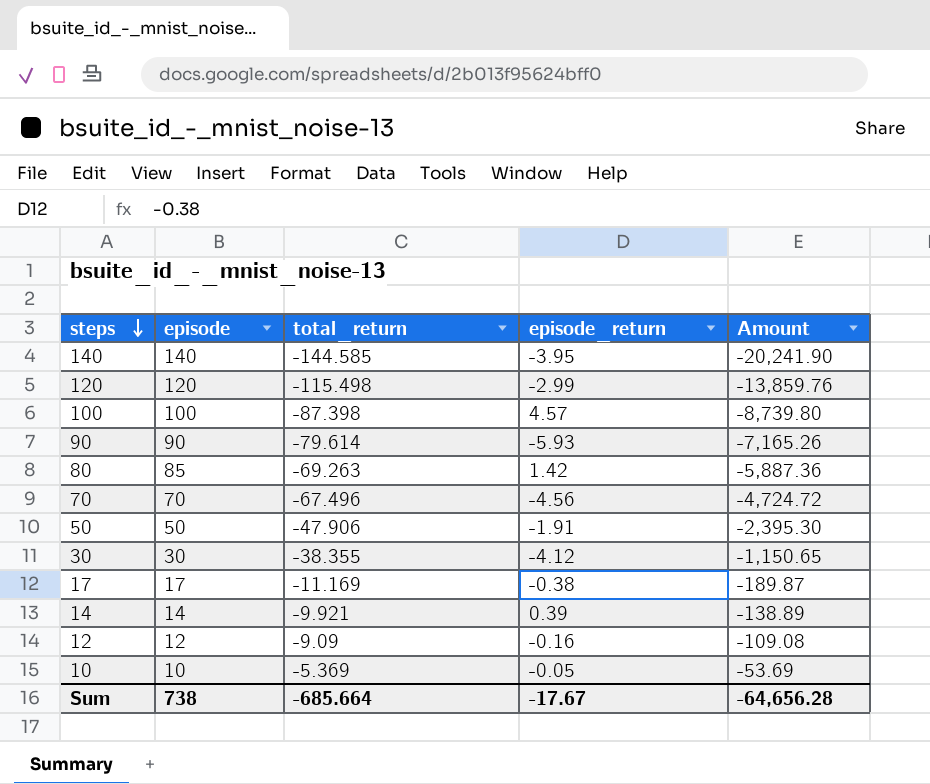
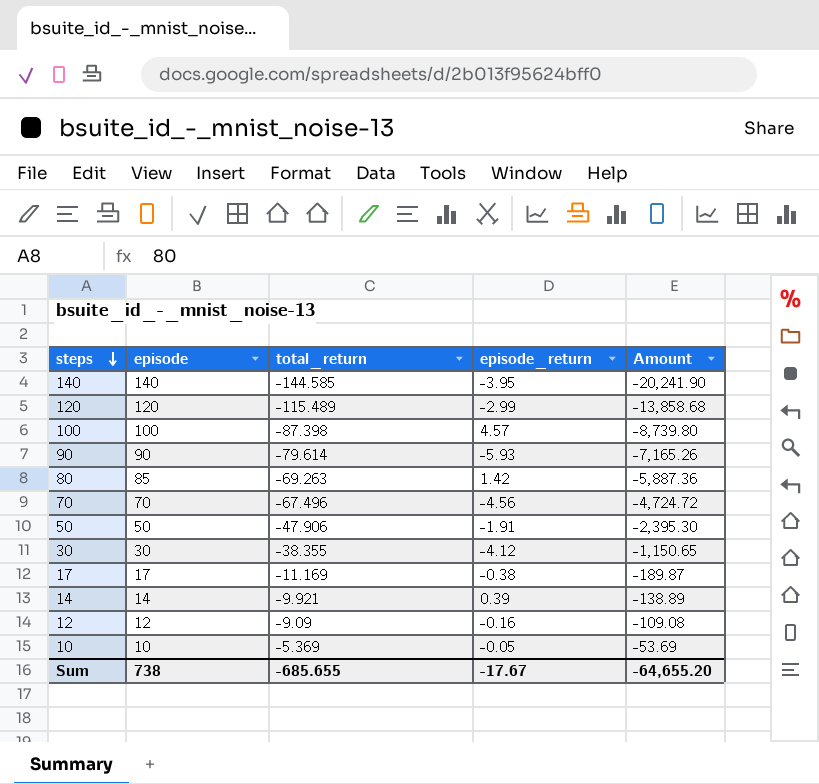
120 | total_return: -115.498 -> -115.489
120 | Amount: -13,859.76 -> -13,858.68
Sum | total_return: -685.664 -> -685.655
Sum | Amount: -64,656.28 -> -64,655.20

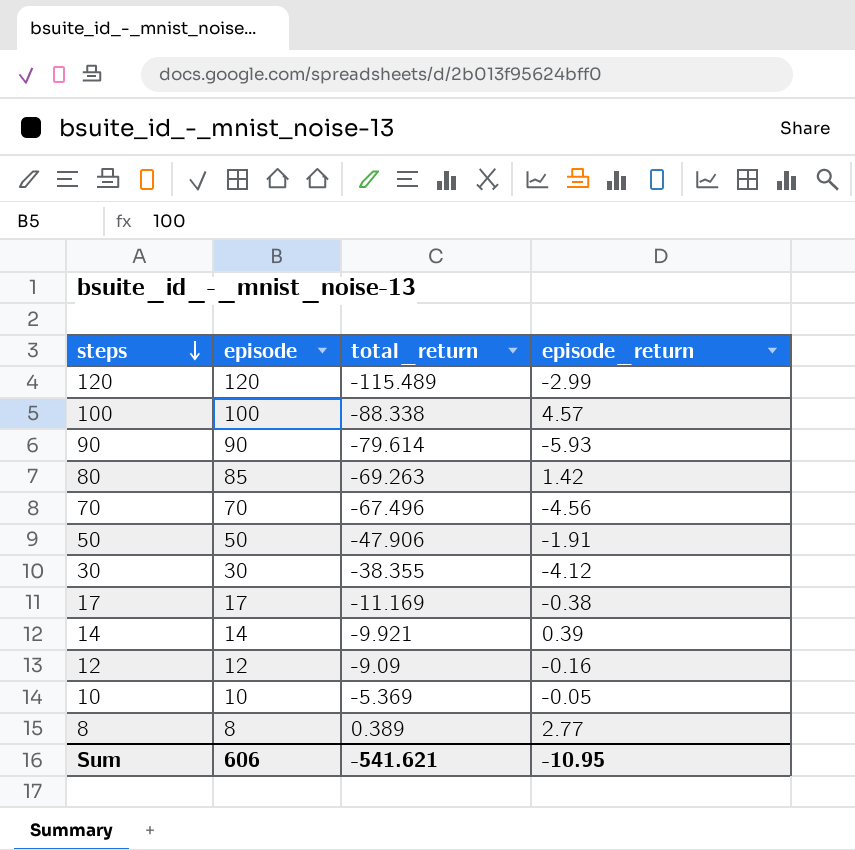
column Amount | formula: [episode] * [total_return] -> none
row 140: 140 | -144.585 | -3.95 | -20,241.90 -> none
100 | total_return: -87.398 -> -88.338
row 8: none -> 8 | 0.389 | 2.77
Sum | episode: 738 -> 606
Sum | total_return: -685.655 -> -541.621
Sum | episode_return: -17.67 -> -10.95

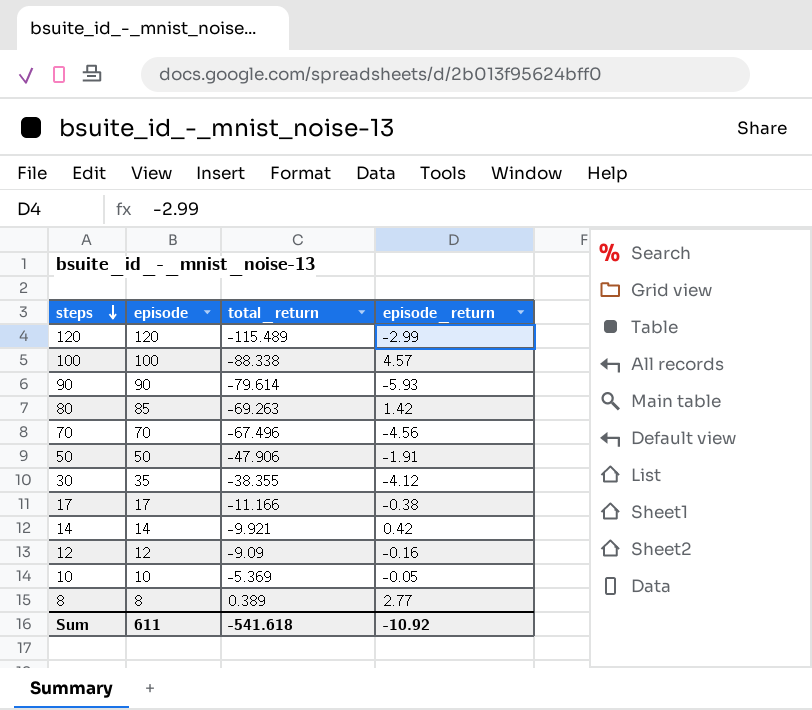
30 | episode: 30 -> 35
17 | total_return: -11.169 -> -11.166
14 | episode_return: 0.39 -> 0.42
Sum | episode: 606 -> 611
Sum | total_return: -541.621 -> -541.618
Sum | episode_return: -10.95 -> -10.92

